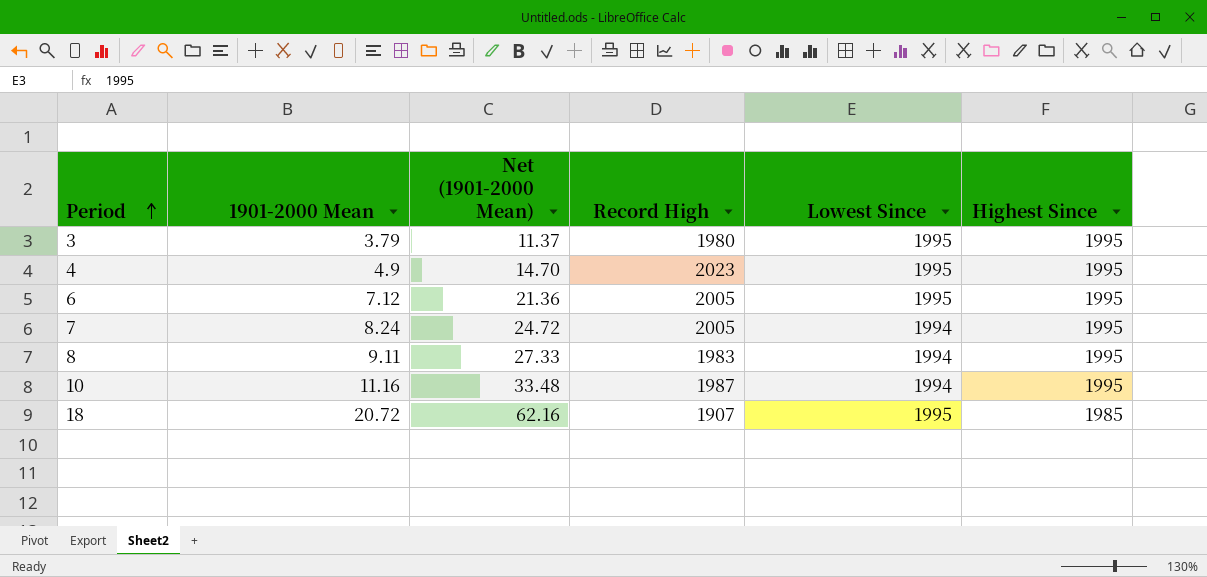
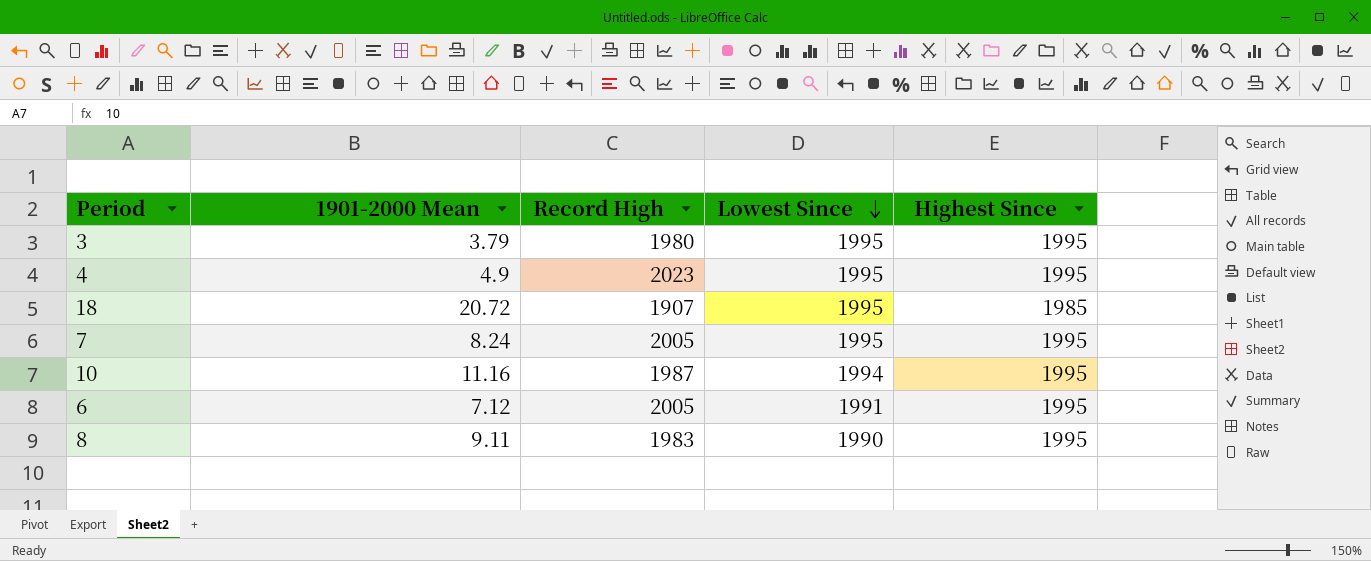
row order: Period ascending -> Lowest Since descending
column Net (1901-2000 Mean) | formula: [1901-2000 Mean] * 3 -> none
7 | Lowest Since: 1994 -> 1995
6 | Lowest Since: 1995 -> 1991
8 | Lowest Since: 1994 -> 1990

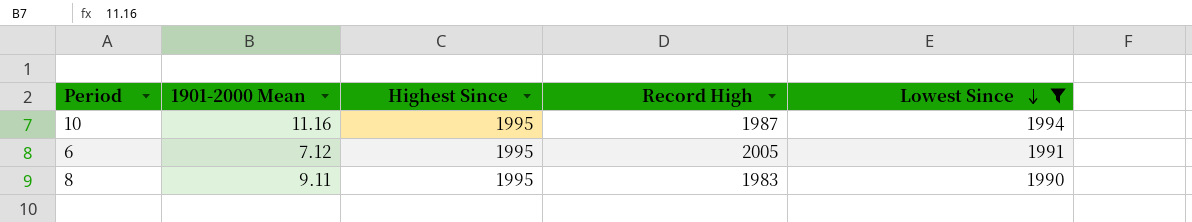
filter: none -> Lowest Since != 1995
column Highest Since | position: 5 -> 3

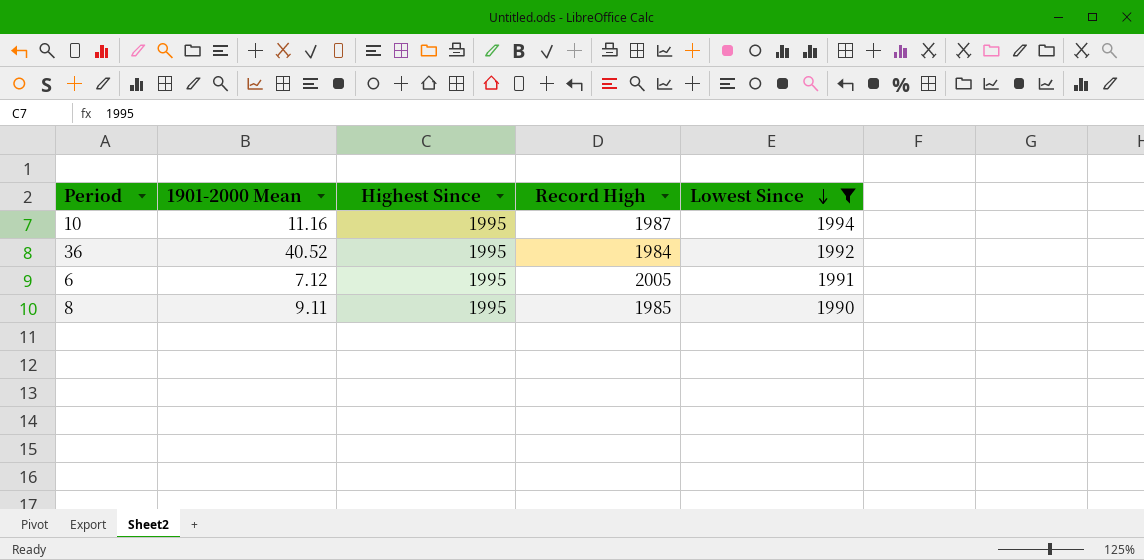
row 36: none -> 40.52 | 1995 | 1984 | 1992
8 | Record High: 1983 -> 1985

